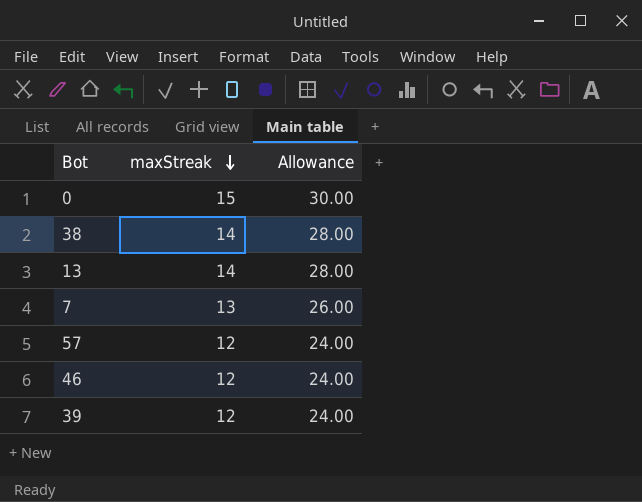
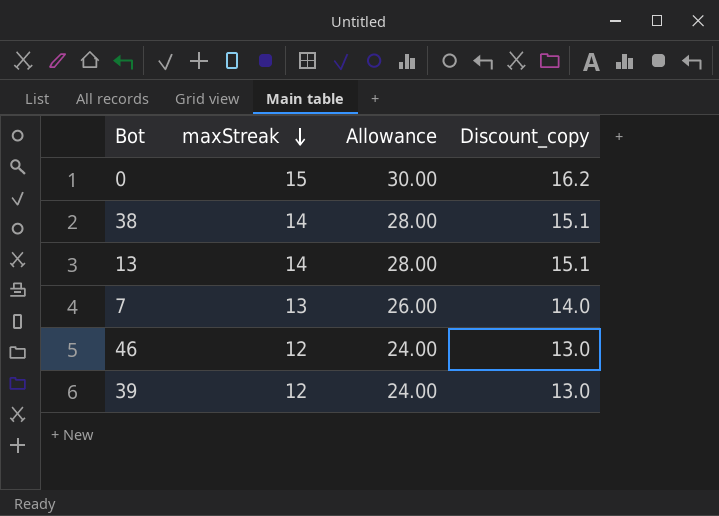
column Discount_copy | formula: none -> [maxStreak] * 1.08
row 57: 12 | 24.00 -> none

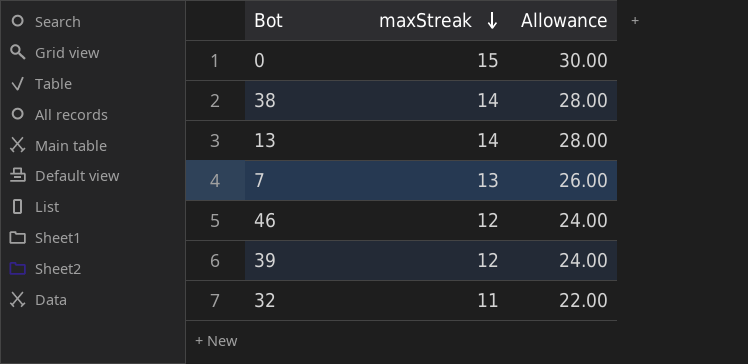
column Discount_copy | formula: [maxStreak] * 1.08 -> none
row 32: none -> 11 | 22.00

